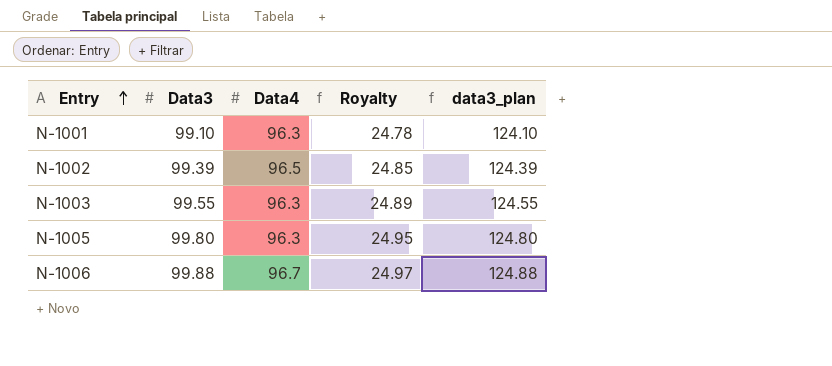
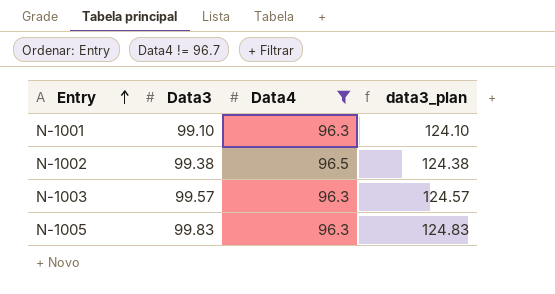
filter: none -> Data4 != 96.7
column Royalty | formula: [Data3] * 0.25 -> none
N-1002 | Data3: 99.39 -> 99.38
N-1002 | data3_plan: 124.39 -> 124.38
N-1003 | Data3: 99.55 -> 99.57
N-1003 | data3_plan: 124.55 -> 124.57
N-1005 | Data3: 99.80 -> 99.83
N-1005 | data3_plan: 124.80 -> 124.83

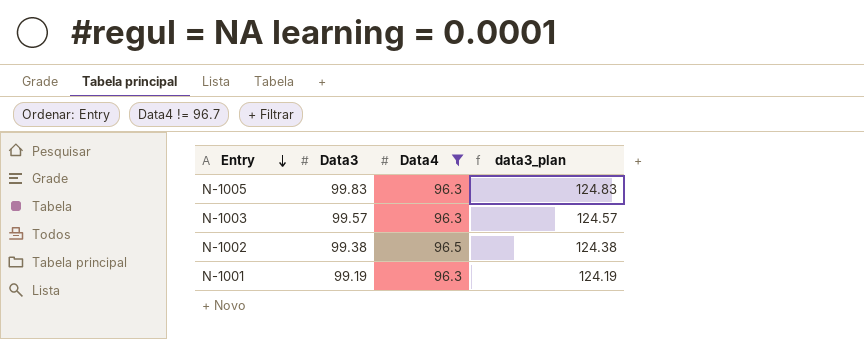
row order: Entry ascending -> Entry descending
N-1001 | Data3: 99.10 -> 99.19
N-1001 | data3_plan: 124.10 -> 124.19

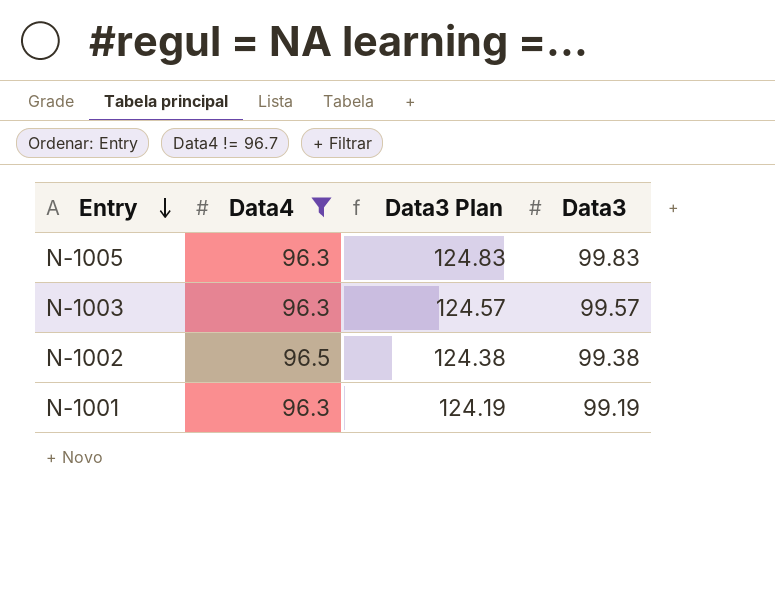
column name: data3_plan -> Data3 Plan
column Data3 | position: 2 -> 4

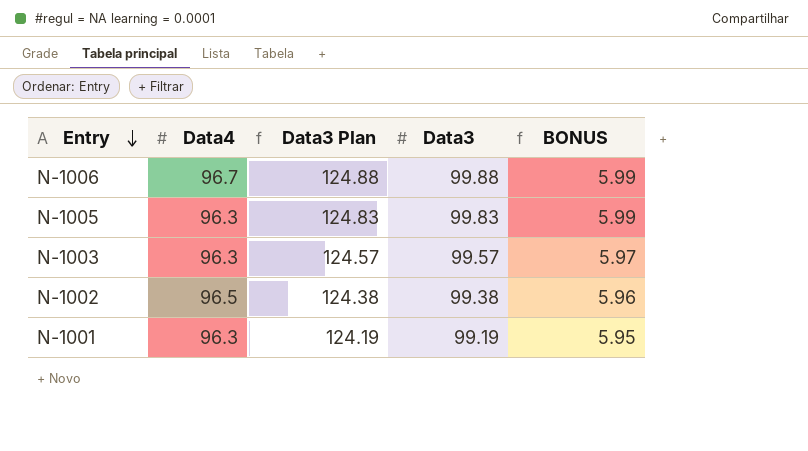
filter: Data4 != 96.7 -> none
column BONUS | formula: none -> [Data3] * 0.06

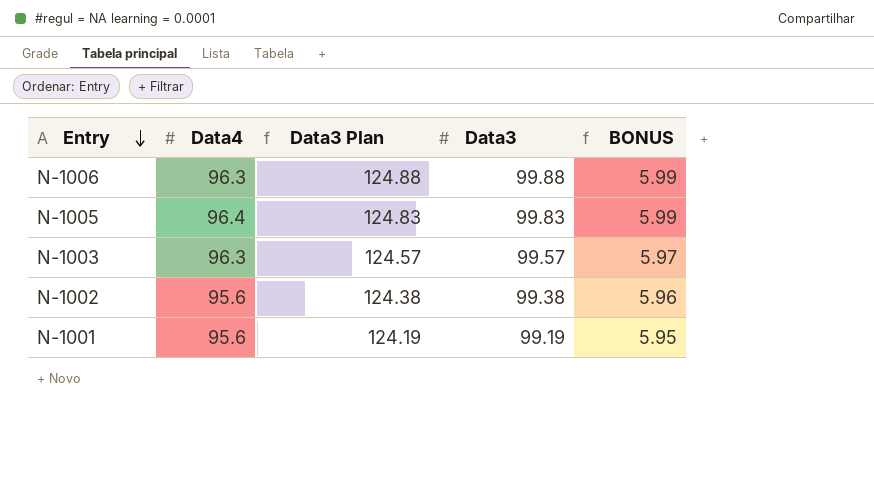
N-1006 | Data4: 96.7 -> 96.3
N-1005 | Data4: 96.3 -> 96.4
N-1002 | Data4: 96.5 -> 95.6
N-1001 | Data4: 96.3 -> 95.6

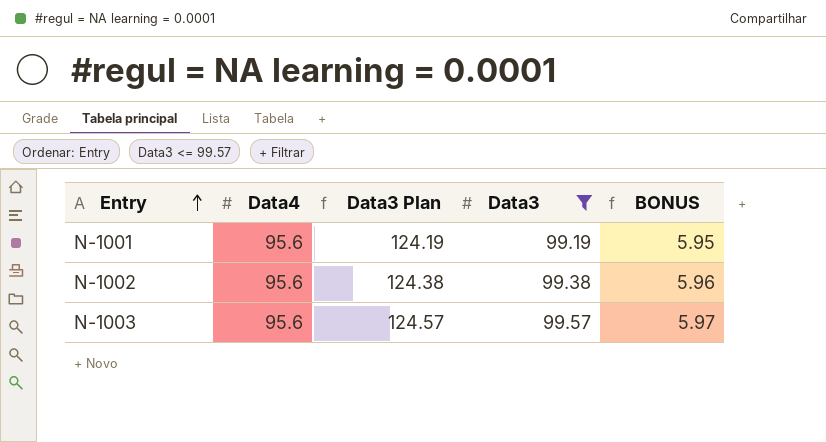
filter: none -> Data3 <= 99.57
row order: Entry descending -> Entry ascending
N-1003 | Data4: 96.3 -> 95.6

